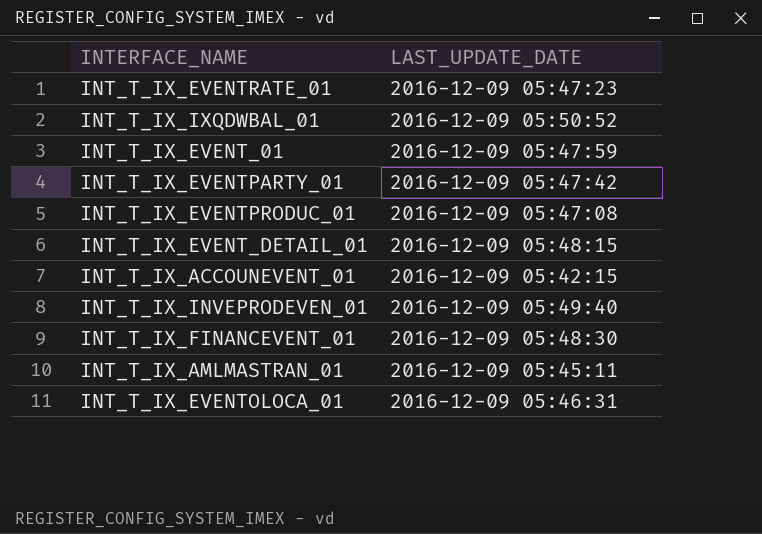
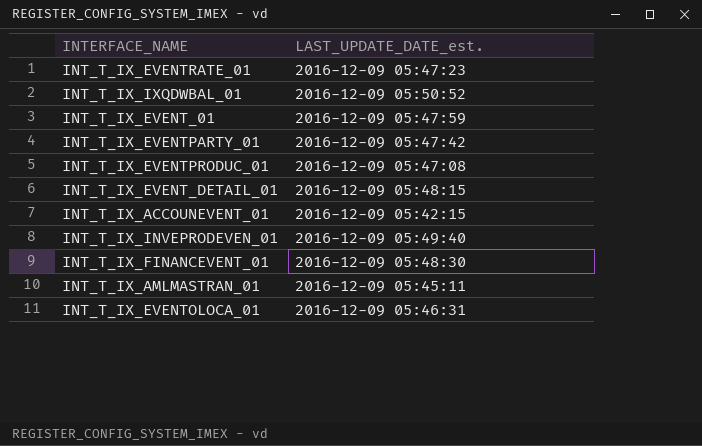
column name: LAST_UPDATE_DATE -> LAST_UPDATE_DATE_est.

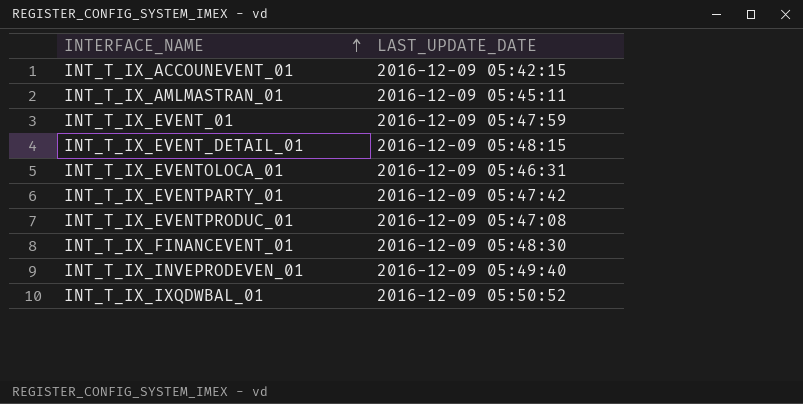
row order: none -> INTERFACE_NAME ascending
column name: LAST_UPDATE_DATE_est. -> LAST_UPDATE_DATE
row INT_T_IX_EVENTRATE_01: 2016-12-09 05:47:23 -> none

